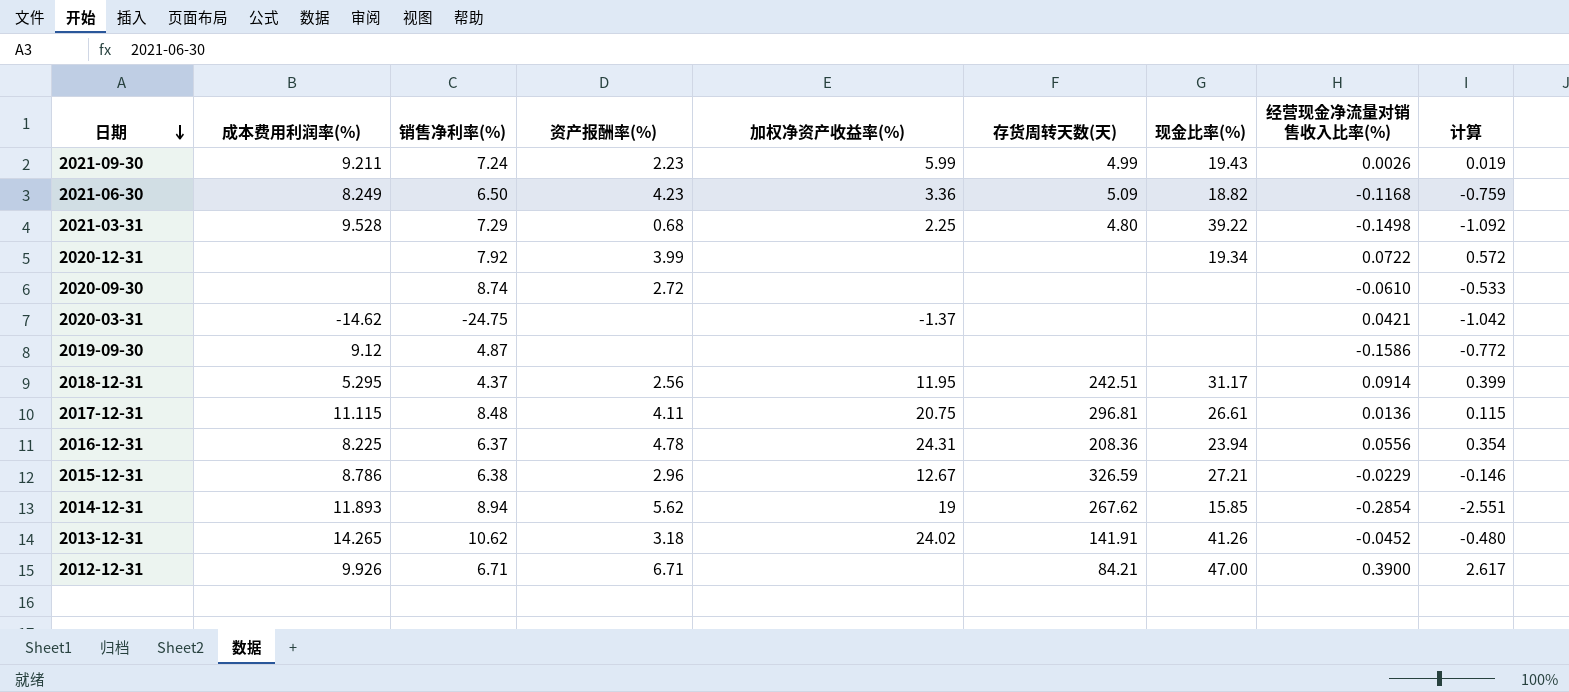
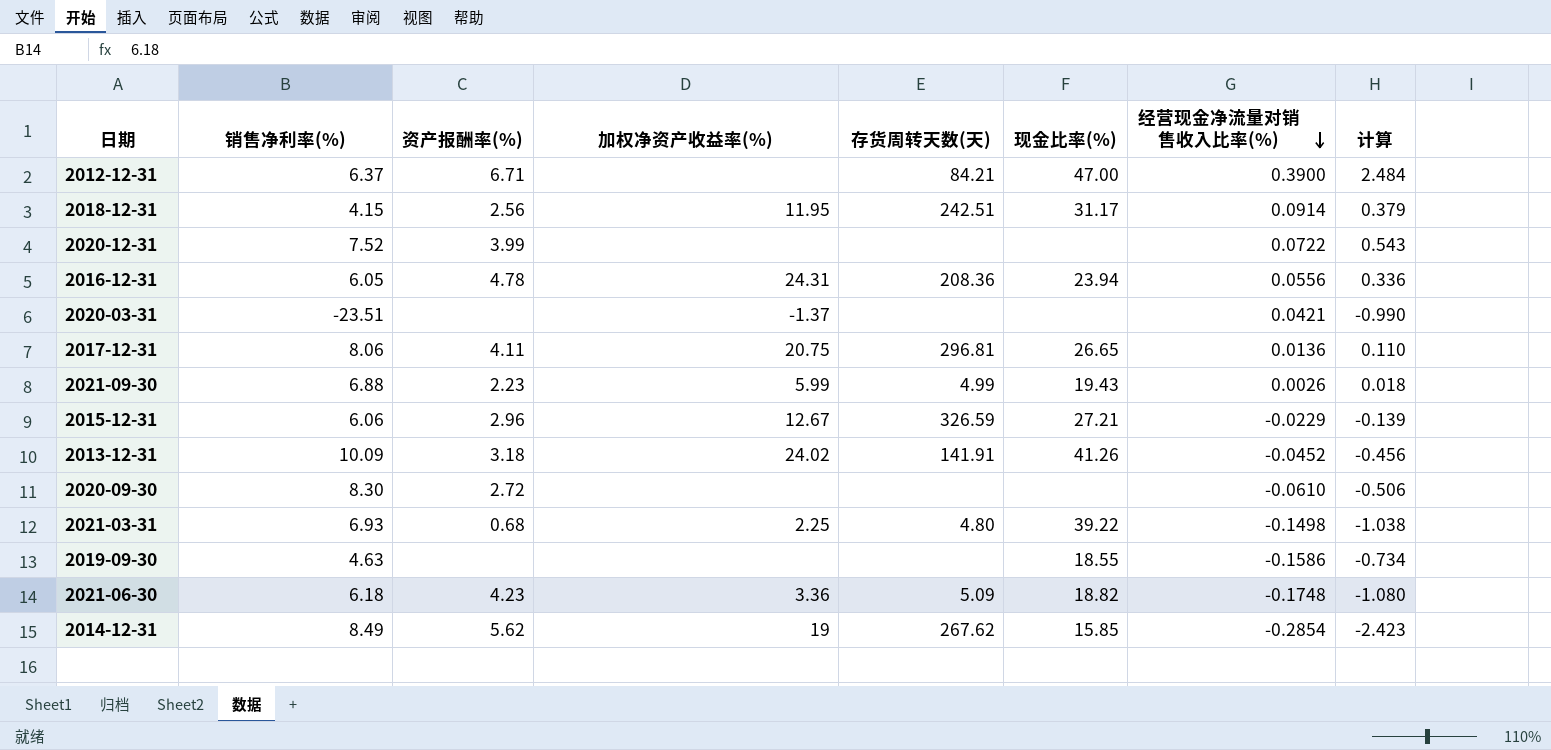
row order: 日期 descending -> 经营现金净流量对销售收入比率(%) descending
column 成本费用利润率(%) | position: 2 -> none
2012-12-31 | 销售净利率(%): 6.71 -> 6.37
2012-12-31 | 计算: 2.617 -> 2.484
2018-12-31 | 销售净利率(%): 4.37 -> 4.15
2018-12-31 | 计算: 0.399 -> 0.379
2020-12-31 | 销售净利率(%): 7.92 -> 7.52
2020-12-31 | 现金比率(%): 19.34 -> none
2020-12-31 | 计算: 0.572 -> 0.543
2016-12-31 | 销售净利率(%): 6.37 -> 6.05
2016-12-31 | 计算: 0.354 -> 0.336
2020-03-31 | 销售净利率(%): -24.75 -> -23.51
2020-03-31 | 计算: -1.042 -> -0.990
2017-12-31 | 销售净利率(%): 8.48 -> 8.06
2017-12-31 | 现金比率(%): 26.61 -> 26.65
2017-12-31 | 计算: 0.115 -> 0.110
2021-09-30 | 销售净利率(%): 7.24 -> 6.88
2021-09-30 | 计算: 0.019 -> 0.018
2015-12-31 | 销售净利率(%): 6.38 -> 6.06
2015-12-31 | 计算: -0.146 -> -0.139
2013-12-31 | 销售净利率(%): 10.62 -> 10.09
2013-12-31 | 计算: -0.480 -> -0.456
2020-09-30 | 销售净利率(%): 8.74 -> 8.30
2020-09-30 | 计算: -0.533 -> -0.506
2021-03-31 | 销售净利率(%): 7.29 -> 6.93
2021-03-31 | 计算: -1.092 -> -1.038
2019-09-30 | 销售净利率(%): 4.87 -> 4.63
2019-09-30 | 现金比率(%): none -> 18.55
2019-09-30 | 计算: -0.772 -> -0.734
2021-06-30 | 销售净利率(%): 6.50 -> 6.18
2021-06-30 | 经营现金净流量对销售收入比率(%): -0.1168 -> -0.1748
2021-06-30 | 计算: -0.759 -> -1.080
2014-12-31 | 销售净利率(%): 8.94 -> 8.49
2014-12-31 | 计算: -2.551 -> -2.423

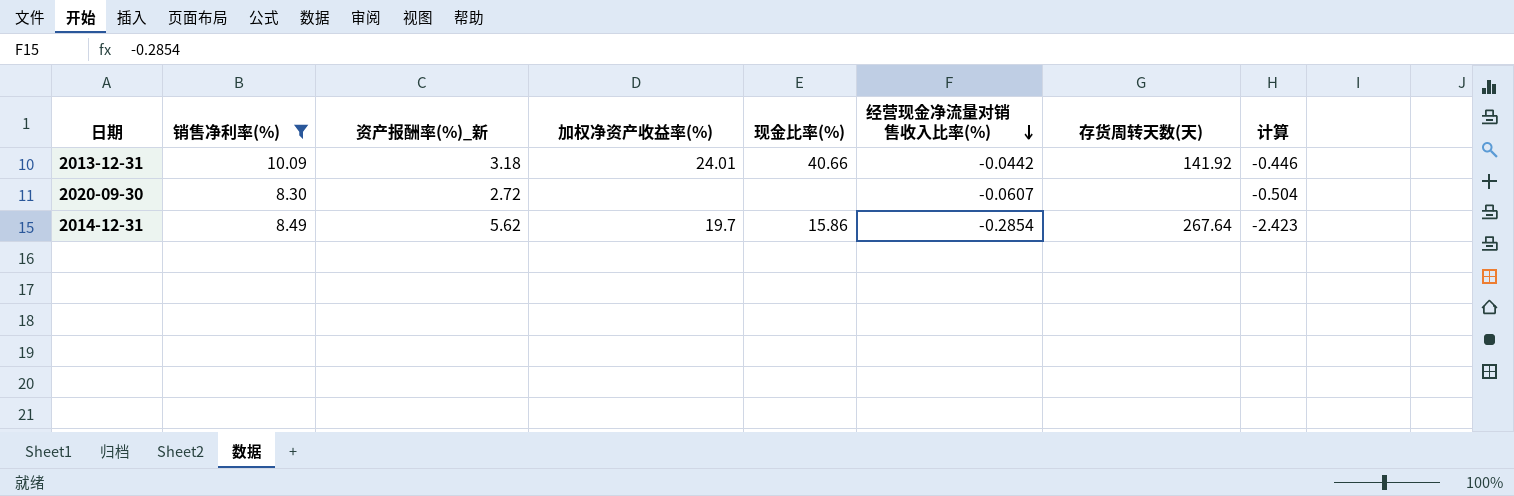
filter: none -> 销售净利率(%) >= 8.30
column name: 资产报酬率(%) -> 资产报酬率(%)_新
column 存货周转天数(天) | position: 5 -> 7
2013-12-31 | 加权净资产收益率(%): 24.02 -> 24.01
2013-12-31 | 现金比率(%): 41.26 -> 40.66
2013-12-31 | 经营现金净流量对销售收入比率(%): -0.0452 -> -0.0442
2013-12-31 | 存货周转天数(天): 141.91 -> 141.92
2013-12-31 | 计算: -0.456 -> -0.446
2020-09-30 | 经营现金净流量对销售收入比率(%): -0.0610 -> -0.0607
2020-09-30 | 计算: -0.506 -> -0.504
2014-12-31 | 加权净资产收益率(%): 19 -> 19.7
2014-12-31 | 现金比率(%): 15.85 -> 15.86
2014-12-31 | 存货周转天数(天): 267.62 -> 267.64

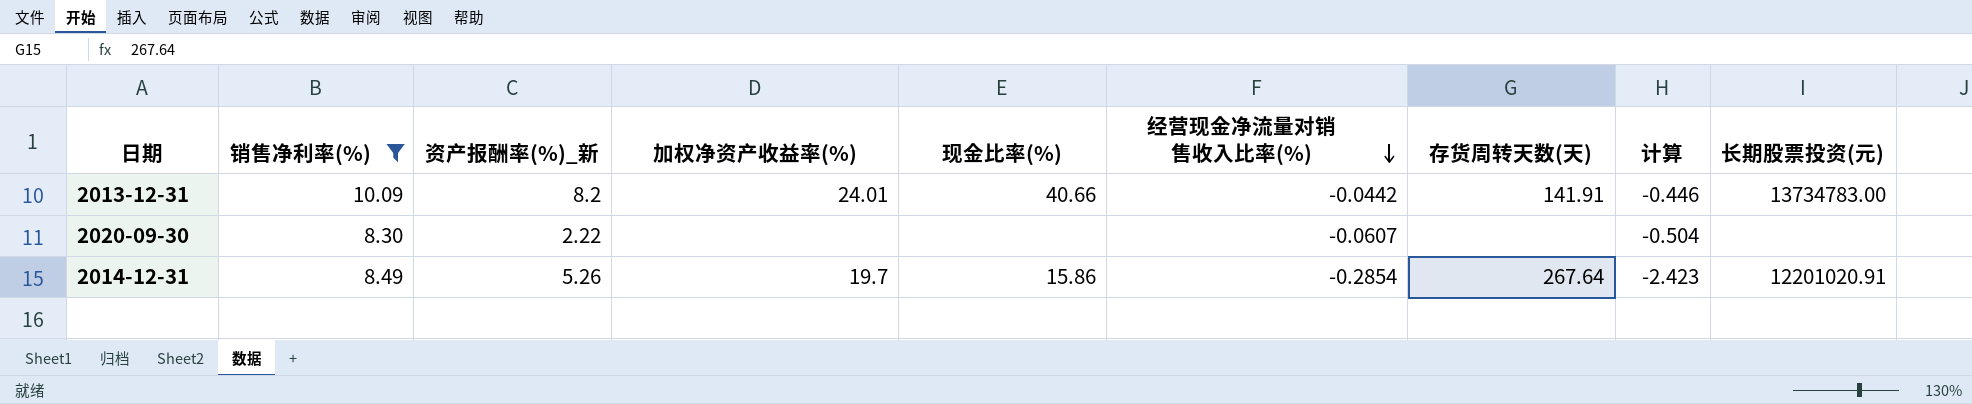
column 长期股票投资(元) | position: none -> 9
2013-12-31 | 资产报酬率(%)_新: 3.18 -> 8.2
2013-12-31 | 存货周转天数(天): 141.92 -> 141.91
2020-09-30 | 资产报酬率(%)_新: 2.72 -> 2.22
2014-12-31 | 资产报酬率(%)_新: 5.62 -> 5.26

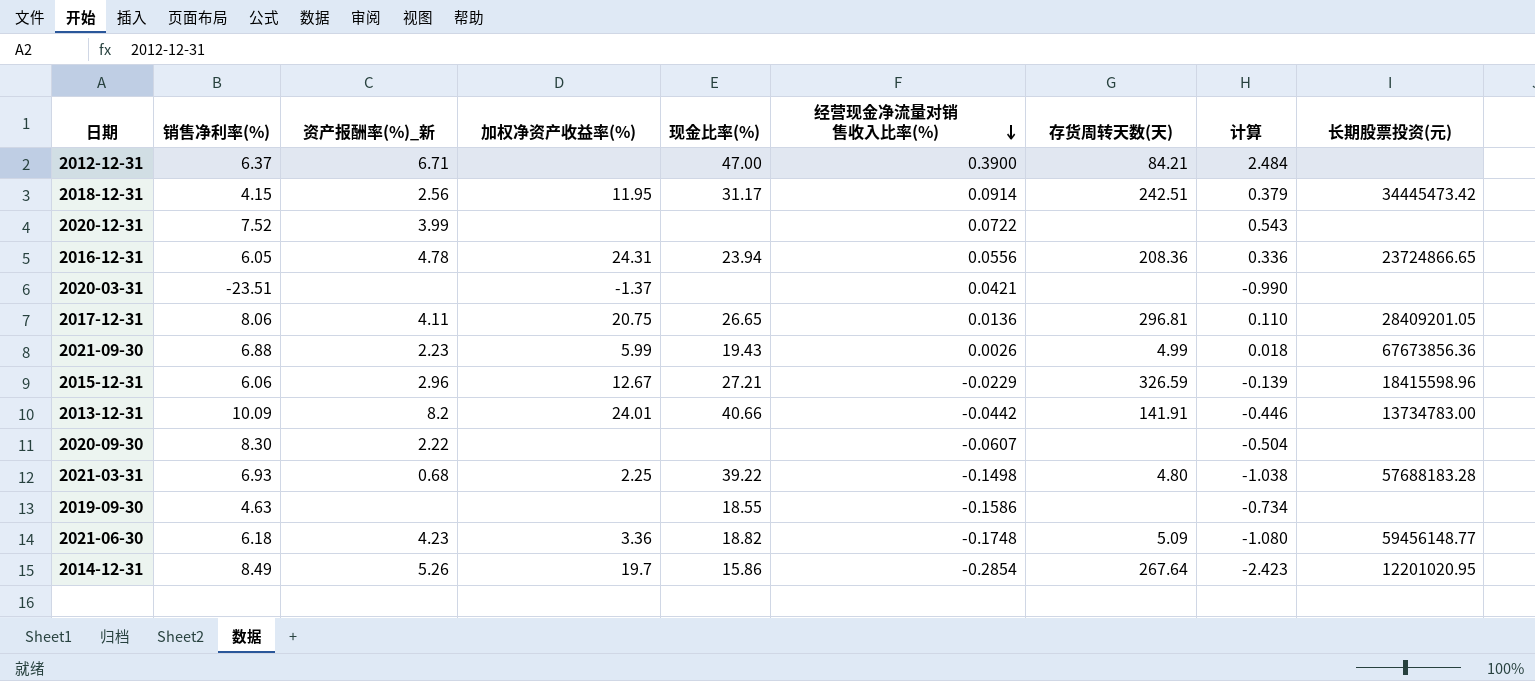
filter: 销售净利率(%) >= 8.30 -> none
2014-12-31 | 长期股票投资(元): 12201020.91 -> 12201020.95

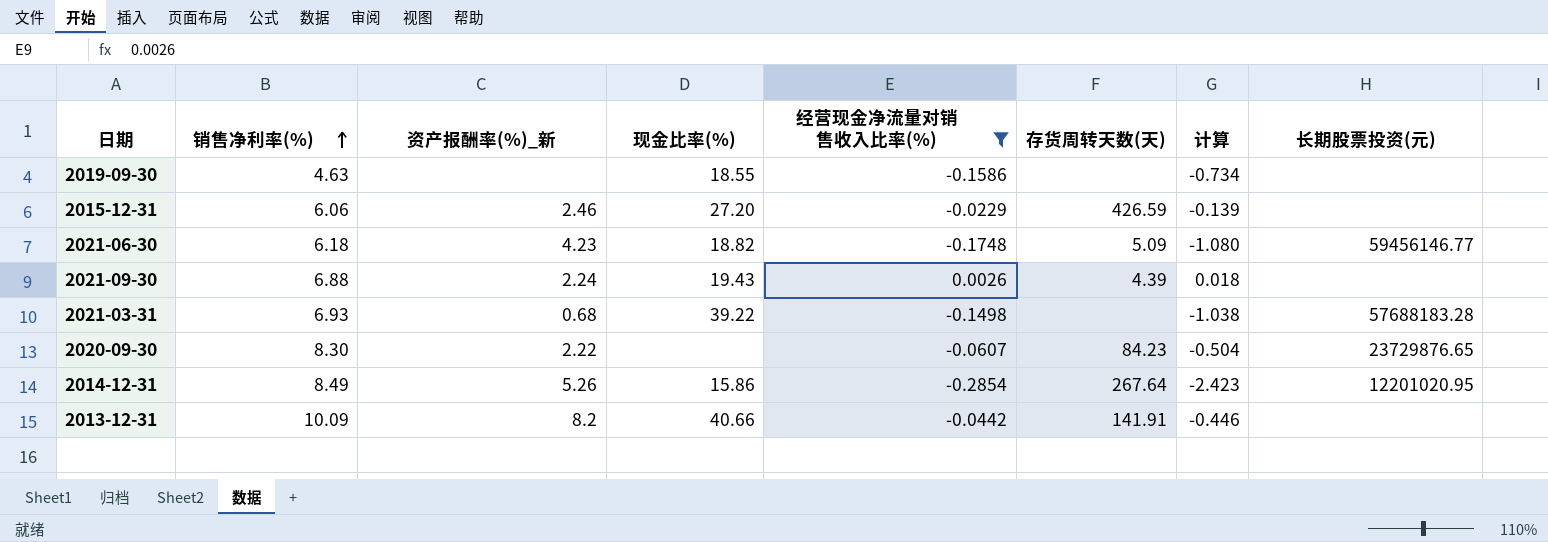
filter: none -> 经营现金净流量对销售收入比率(%) <= 0.0026
row order: 经营现金净流量对销售收入比率(%) descending -> 销售净利率(%) ascending
column 加权净资产收益率(%) | position: 4 -> none
2015-12-31 | 资产报酬率(%)_新: 2.96 -> 2.46
2015-12-31 | 现金比率(%): 27.21 -> 27.20
2015-12-31 | 存货周转天数(天): 326.59 -> 426.59
2015-12-31 | 长期股票投资(元): 18415598.96 -> none
2021-06-30 | 长期股票投资(元): 59456148.77 -> 59456146.77
2021-09-30 | 资产报酬率(%)_新: 2.23 -> 2.24
2021-09-30 | 存货周转天数(天): 4.99 -> 4.39
2021-09-30 | 长期股票投资(元): 67673856.36 -> none
2021-03-31 | 存货周转天数(天): 4.80 -> none
2020-09-30 | 存货周转天数(天): none -> 84.23
2020-09-30 | 长期股票投资(元): none -> 23729876.65
2013-12-31 | 长期股票投资(元): 13734783.00 -> none

